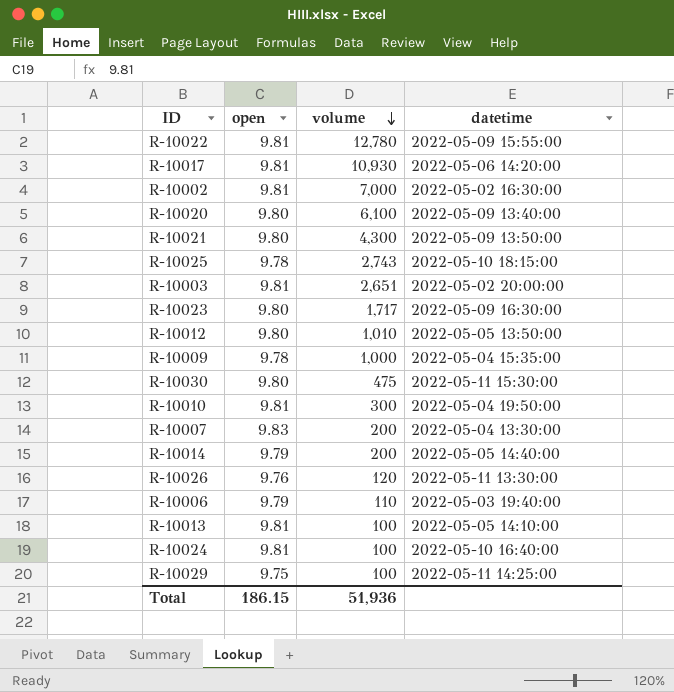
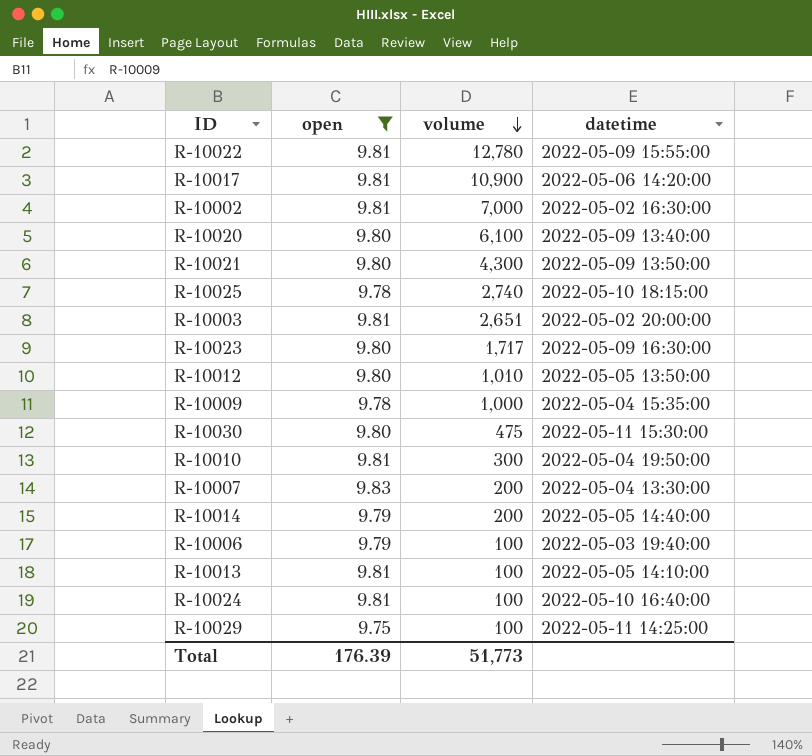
filter: none -> open != 9.76
R-10017 | volume: 10,930 -> 10,900
R-10025 | volume: 2,743 -> 2,740
R-10006 | volume: 110 -> 100
Total | open: 186.15 -> 176.39
Total | volume: 51,936 -> 51,773

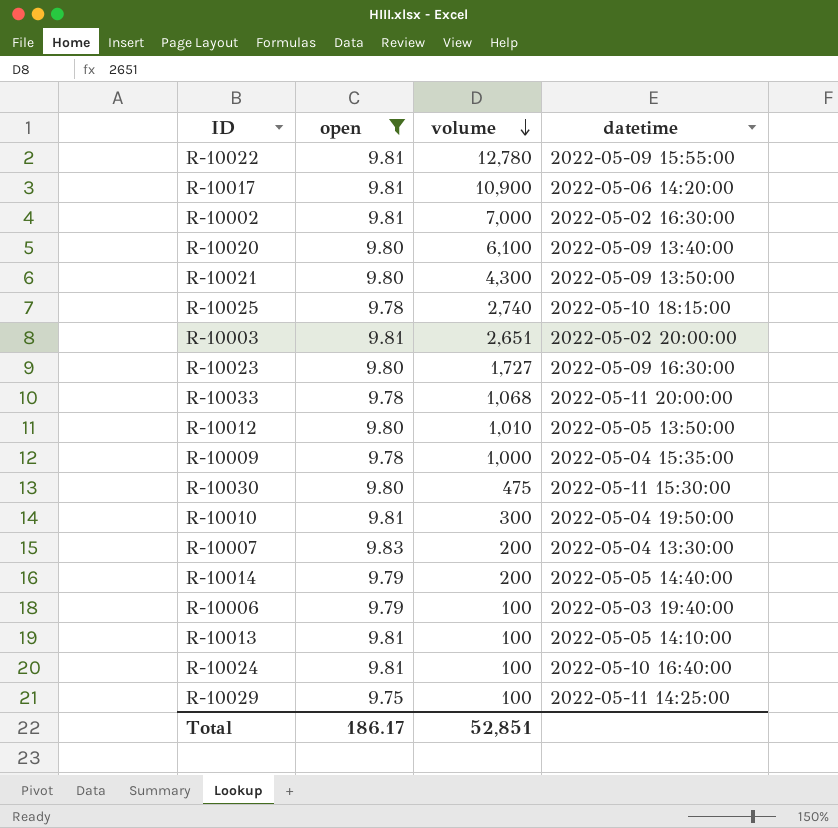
R-10023 | volume: 1,717 -> 1,727
row R-10033: none -> 9.78 | 1,068 | 2022-05-11 20:00:00
Total | open: 176.39 -> 186.17
Total | volume: 51,773 -> 52,851

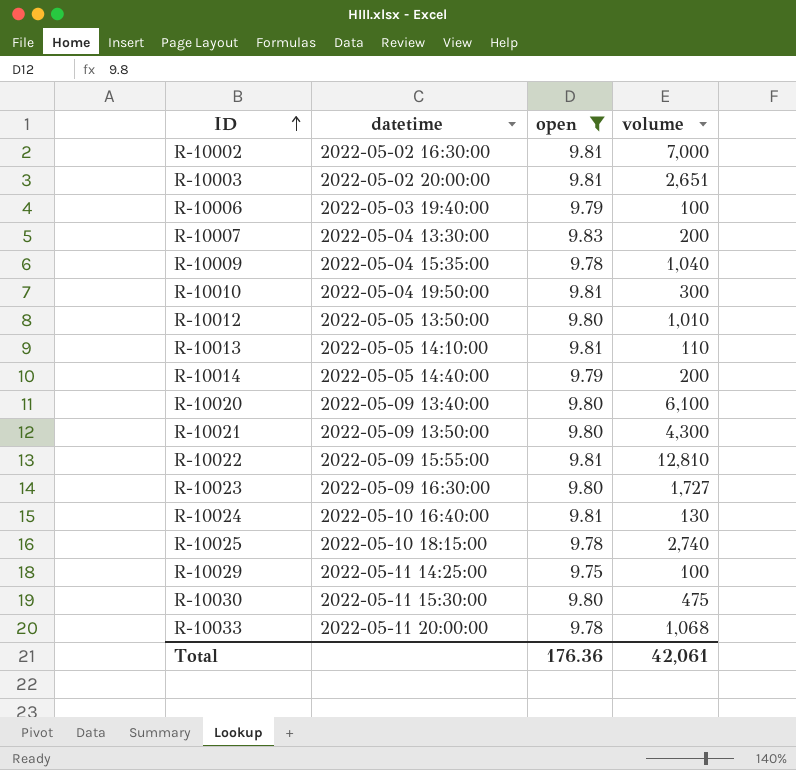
row order: volume descending -> ID ascending
column datetime | position: 4 -> 2
row R-10017: 9.81 | 10,900 | 2022-05-06 14:20:00 -> none
R-10009 | volume: 1,000 -> 1,040
R-10013 | volume: 100 -> 110
R-10022 | volume: 12,780 -> 12,810
R-10024 | volume: 100 -> 130
Total | open: 186.17 -> 176.36
Total | volume: 52,851 -> 42,061

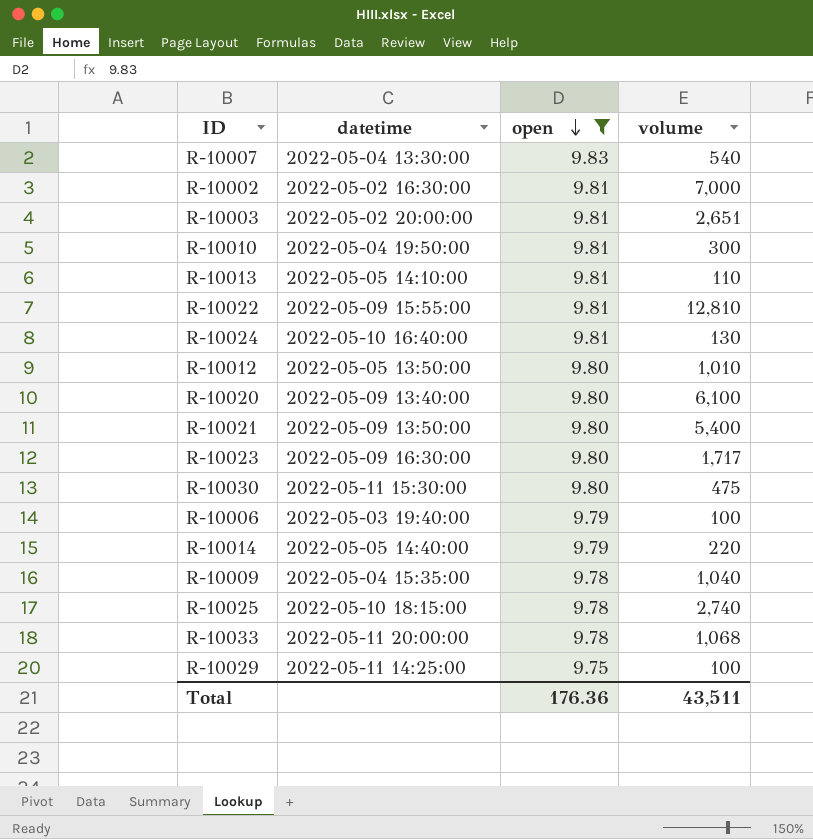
row order: ID ascending -> open descending
R-10007 | volume: 200 -> 540
R-10021 | volume: 4,300 -> 5,400
R-10023 | volume: 1,727 -> 1,717
R-10014 | volume: 200 -> 220
Total | volume: 42,061 -> 43,511

